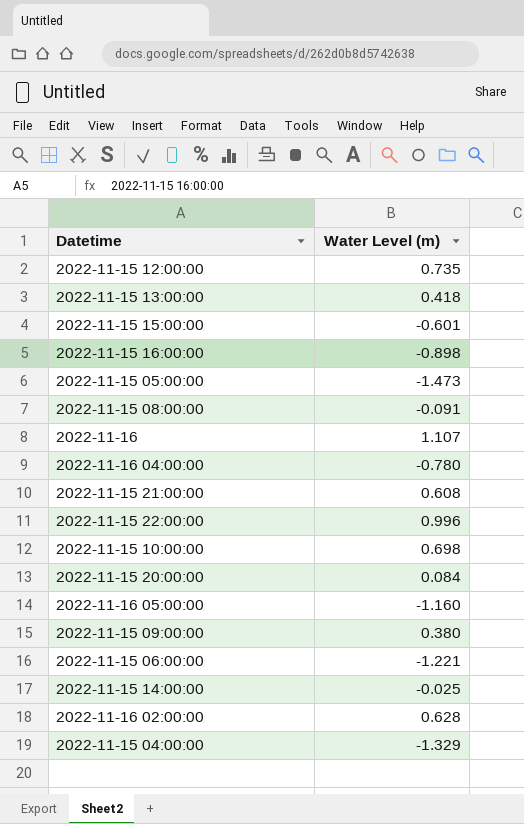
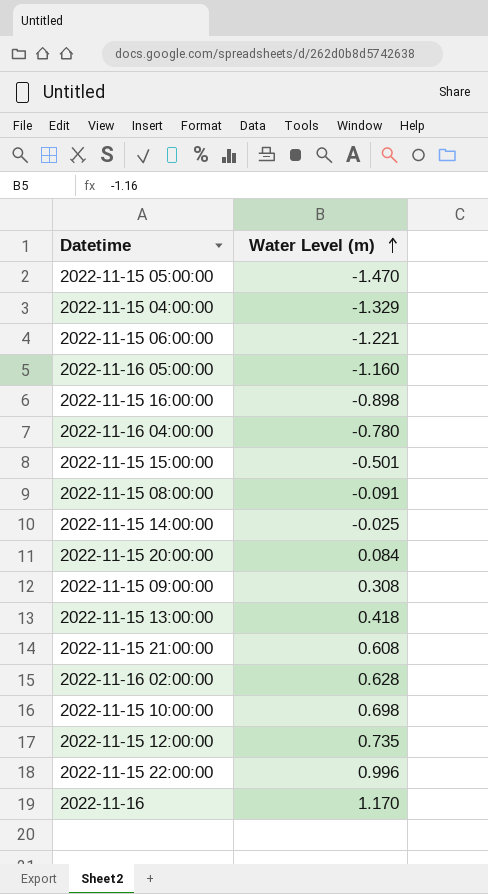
row order: none -> Water Level (m) ascending
2022-11-15 05:00:00 | Water Level (m): -1.473 -> -1.470
2022-11-15 15:00:00 | Water Level (m): -0.601 -> -0.501
2022-11-15 09:00:00 | Water Level (m): 0.380 -> 0.308
2022-11-16 | Water Level (m): 1.107 -> 1.170

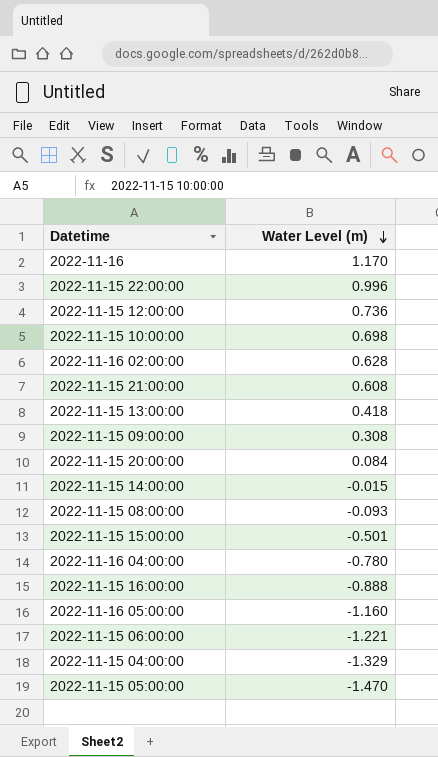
row order: Water Level (m) ascending -> Water Level (m) descending
2022-11-15 12:00:00 | Water Level (m): 0.735 -> 0.736
2022-11-15 14:00:00 | Water Level (m): -0.025 -> -0.015
2022-11-15 08:00:00 | Water Level (m): -0.091 -> -0.093
2022-11-15 16:00:00 | Water Level (m): -0.898 -> -0.888

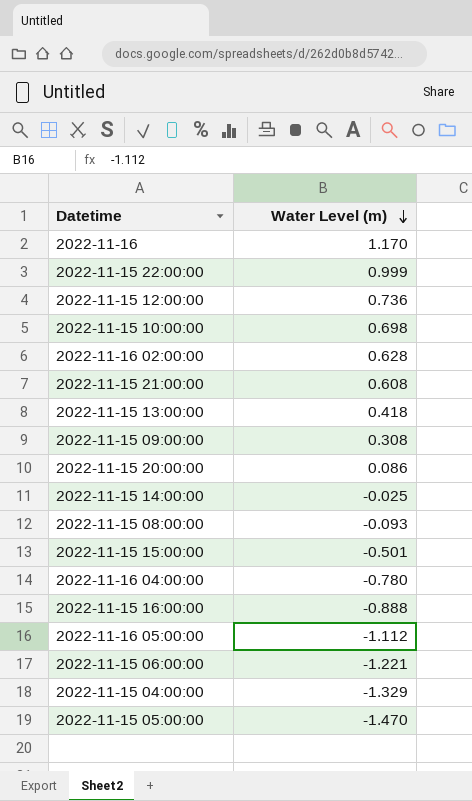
2022-11-15 22:00:00 | Water Level (m): 0.996 -> 0.999
2022-11-15 20:00:00 | Water Level (m): 0.084 -> 0.086
2022-11-15 14:00:00 | Water Level (m): -0.015 -> -0.025
2022-11-16 05:00:00 | Water Level (m): -1.160 -> -1.112

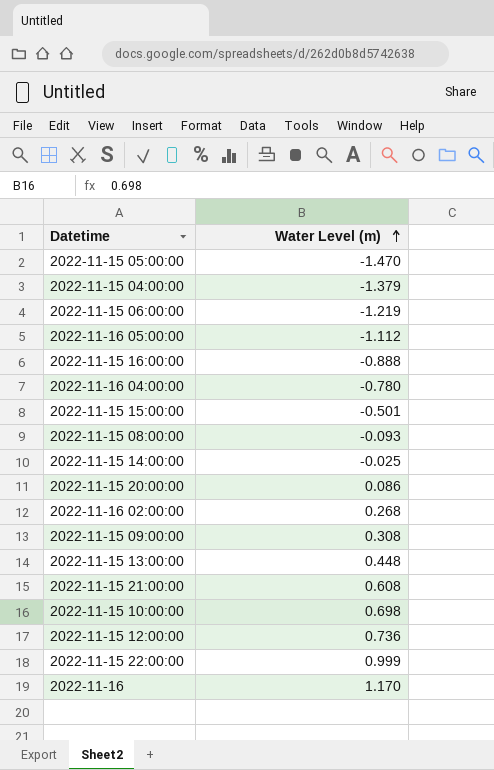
row order: Water Level (m) descending -> Water Level (m) ascending
2022-11-15 04:00:00 | Water Level (m): -1.329 -> -1.379
2022-11-15 06:00:00 | Water Level (m): -1.221 -> -1.219
2022-11-16 02:00:00 | Water Level (m): 0.628 -> 0.268
2022-11-15 13:00:00 | Water Level (m): 0.418 -> 0.448

